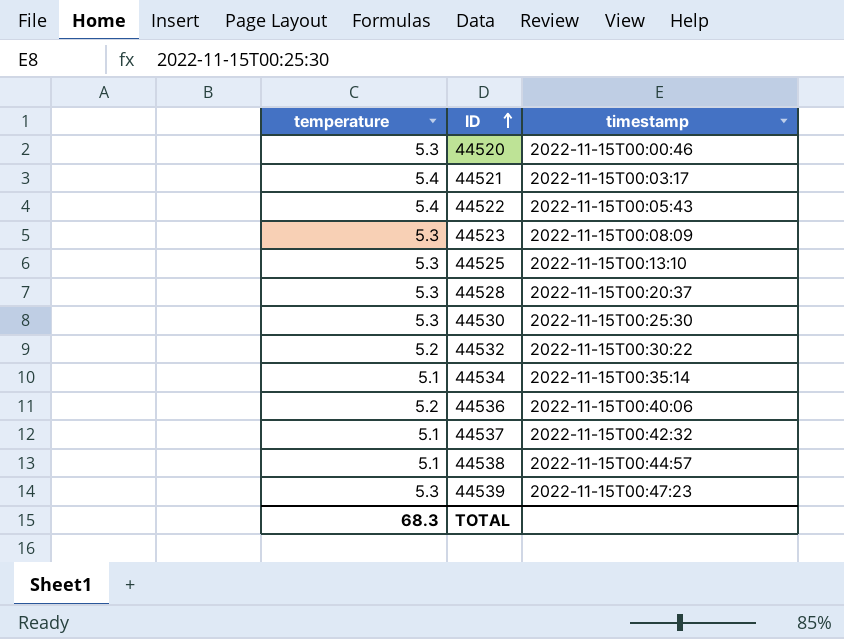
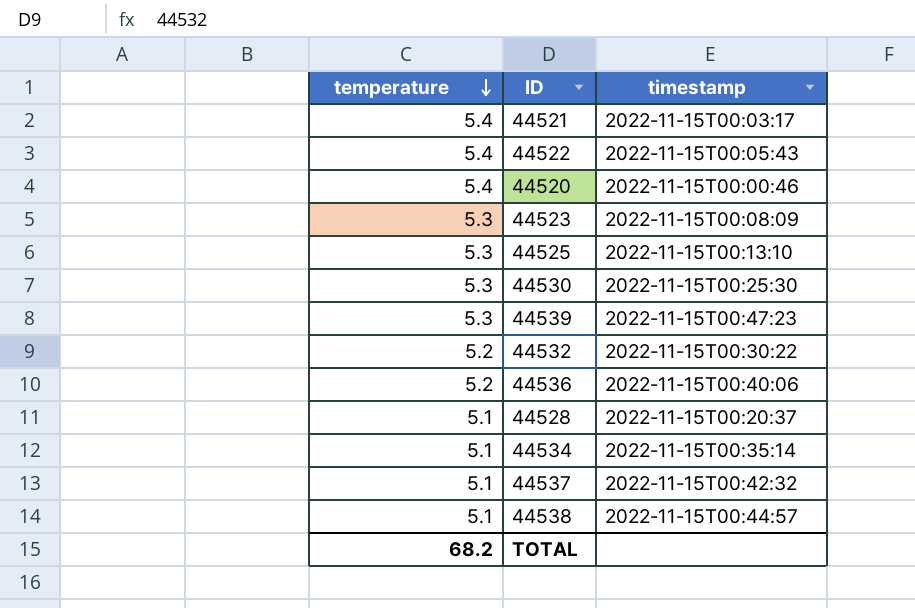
row order: ID ascending -> temperature descending
44520 | temperature: 5.3 -> 5.4
44528 | temperature: 5.3 -> 5.1
TOTAL | temperature: 68.3 -> 68.2

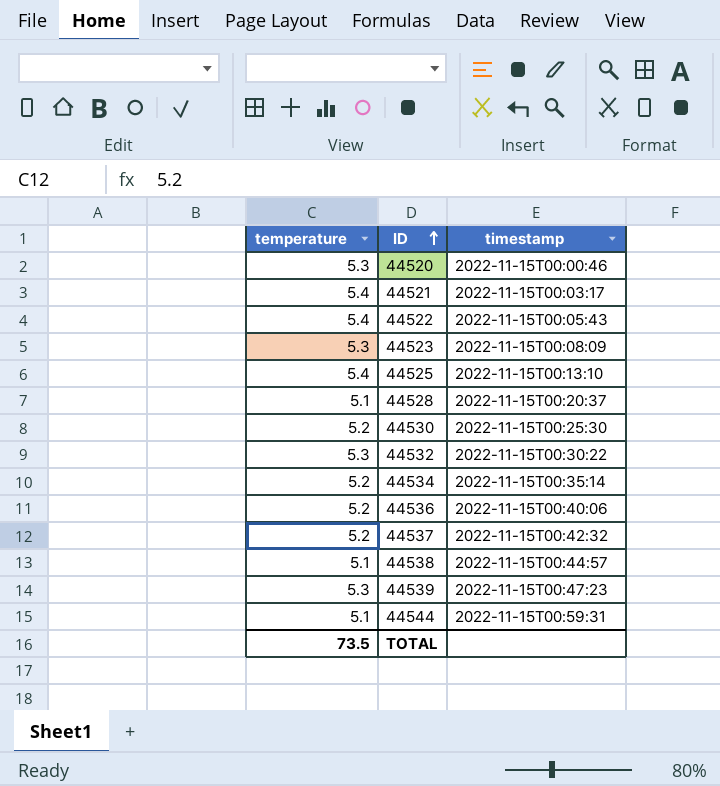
row order: temperature descending -> ID ascending
44520 | temperature: 5.4 -> 5.3
44525 | temperature: 5.3 -> 5.4
44530 | temperature: 5.3 -> 5.2
44532 | temperature: 5.2 -> 5.3
44534 | temperature: 5.1 -> 5.2
44537 | temperature: 5.1 -> 5.2
row 44544: none -> 5.1 | 2022-11-15T00:59:31
TOTAL | temperature: 68.2 -> 73.5

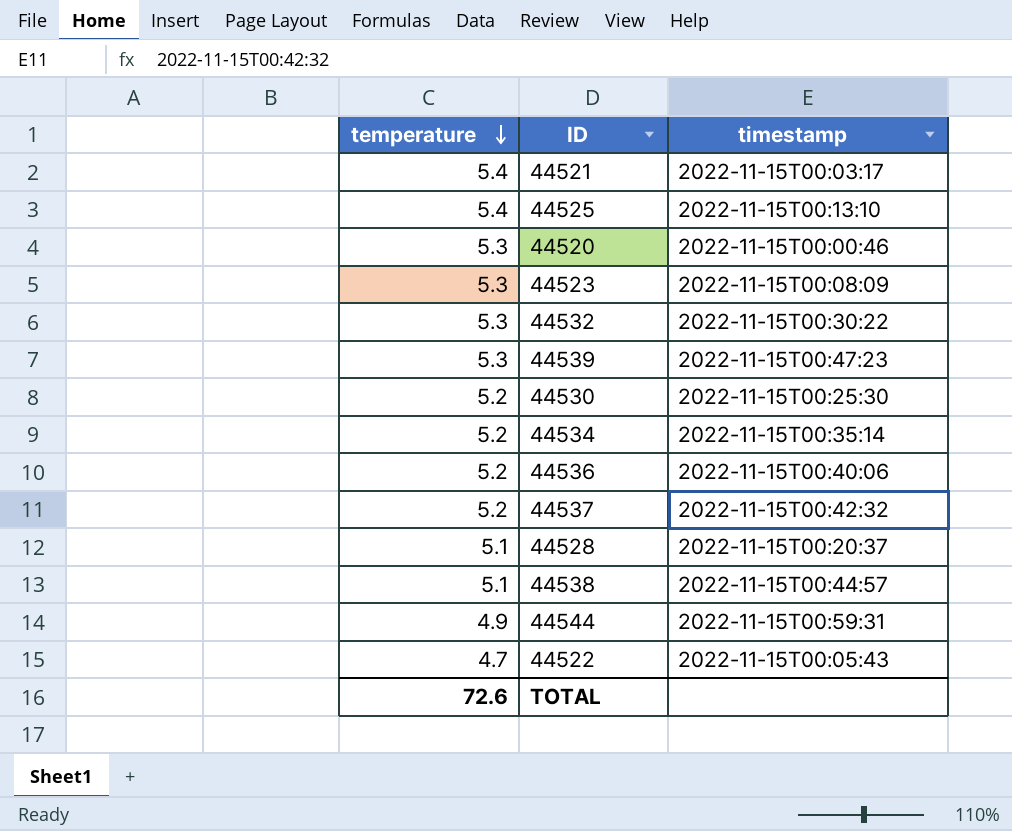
row order: ID ascending -> temperature descending
44544 | temperature: 5.1 -> 4.9
44522 | temperature: 5.4 -> 4.7
TOTAL | temperature: 73.5 -> 72.6

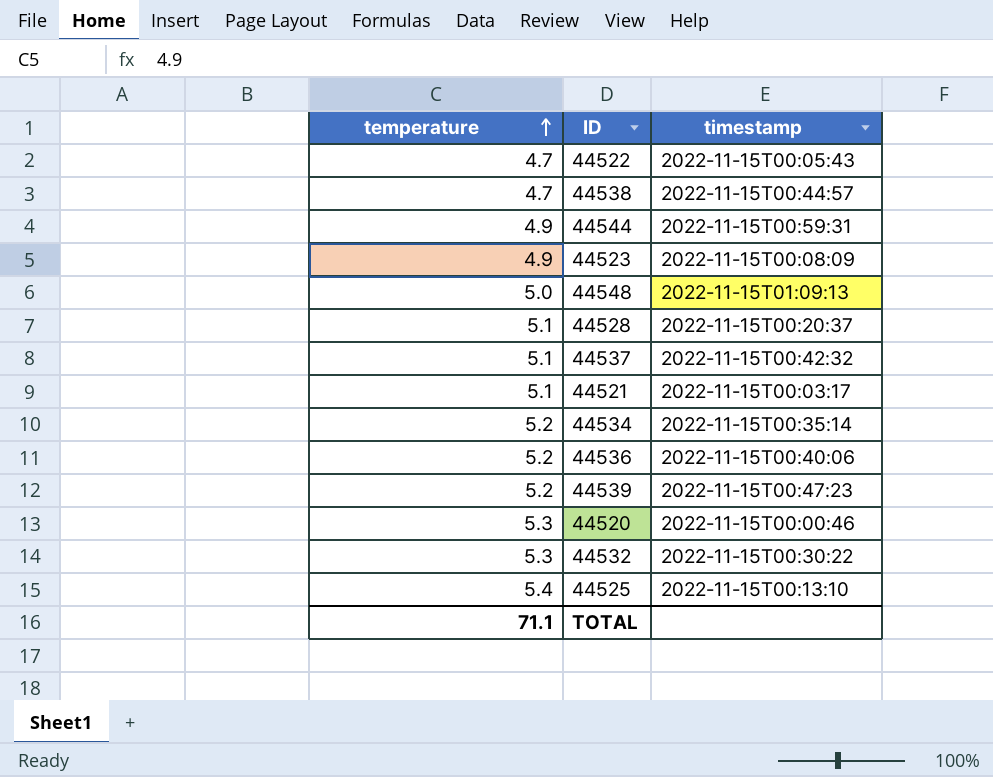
row order: temperature descending -> temperature ascending
row 44530: 5.2 | 2022-11-15T00:25:30 -> none
44538 | temperature: 5.1 -> 4.7
44523 | temperature: 5.3 -> 4.9
row 44548: none -> 5.0 | 2022-11-15T01:09:13
44537 | temperature: 5.2 -> 5.1
44521 | temperature: 5.4 -> 5.1
44539 | temperature: 5.3 -> 5.2
TOTAL | temperature: 72.6 -> 71.1

